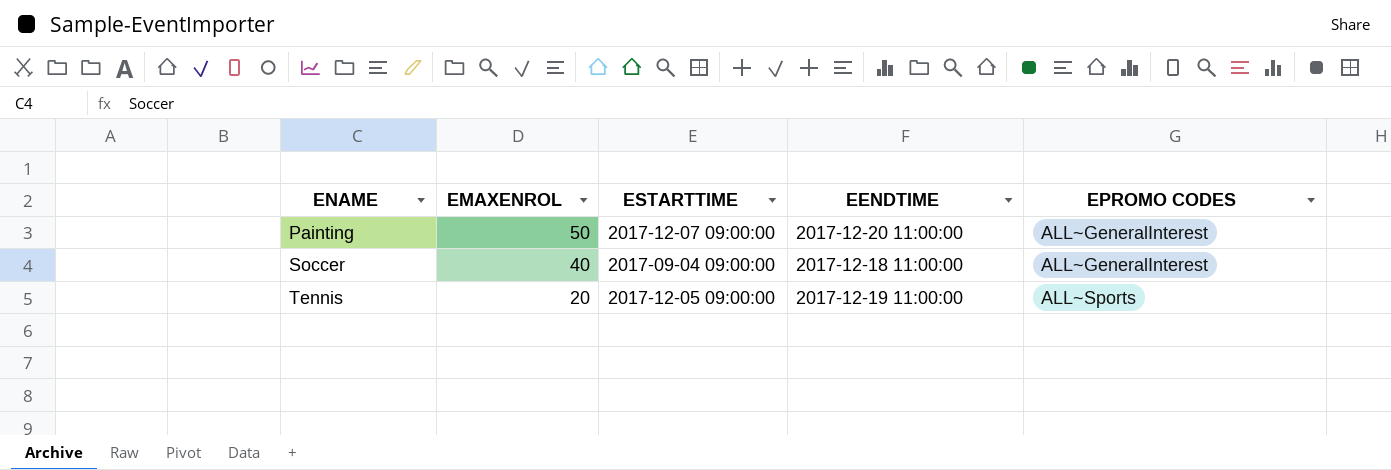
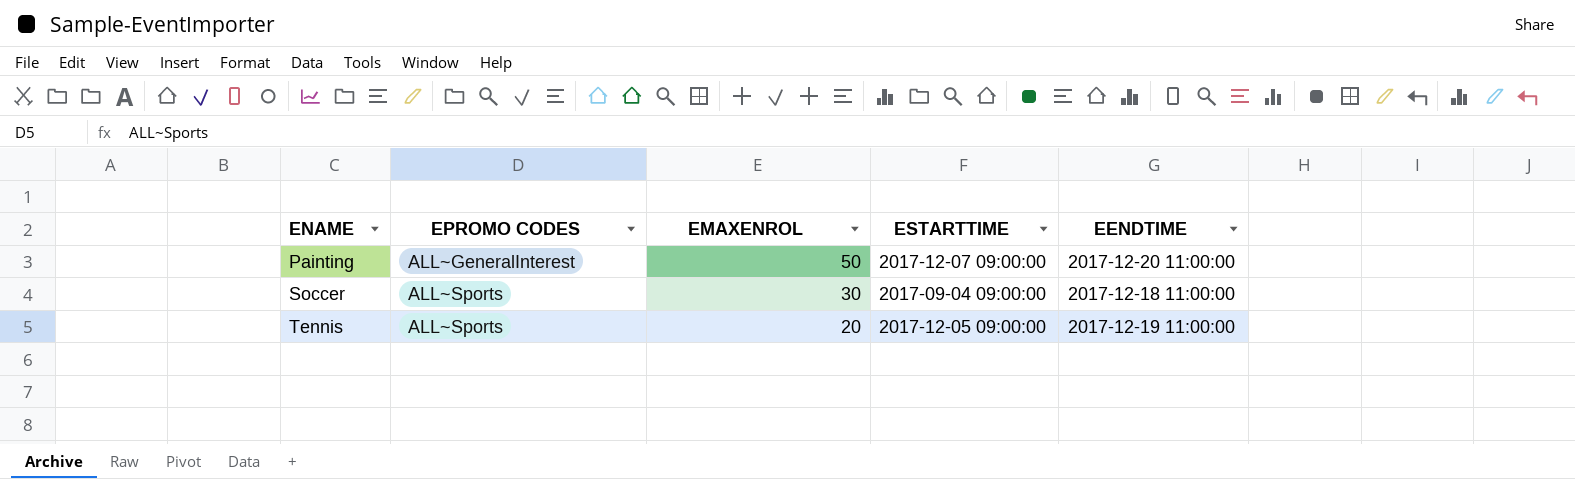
column EPROMO CODES | position: 5 -> 2
Soccer | EPROMO CODES: ALL~GeneralInterest -> ALL~Sports
Soccer | EMAXENROL: 40 -> 30

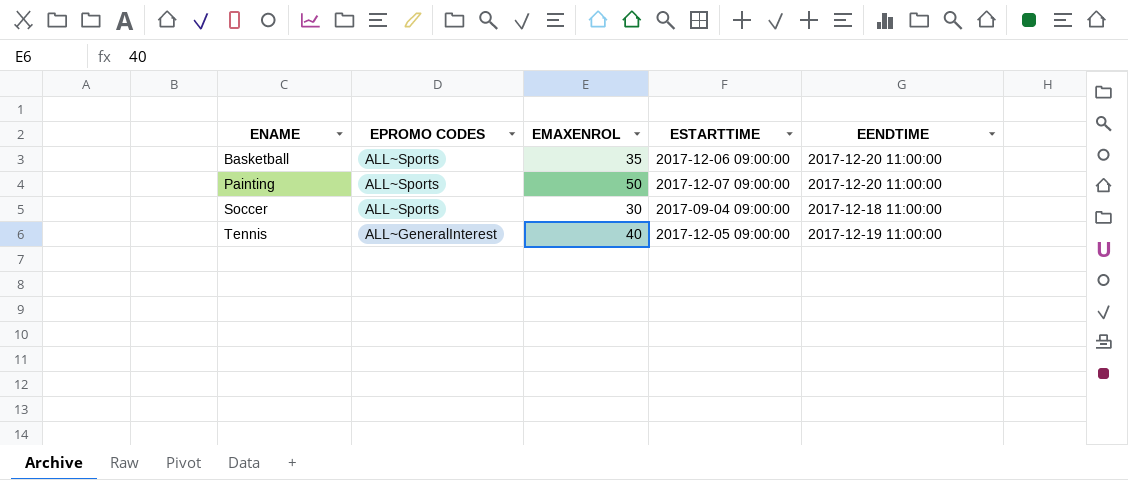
row Basketball: none -> ALL~Sports | 35 | 2017-12-06 09:00:00 | 2017-12-20 11:00:00
Painting | EPROMO CODES: ALL~GeneralInterest -> ALL~Sports
Tennis | EPROMO CODES: ALL~Sports -> ALL~GeneralInterest
Tennis | EMAXENROL: 20 -> 40

